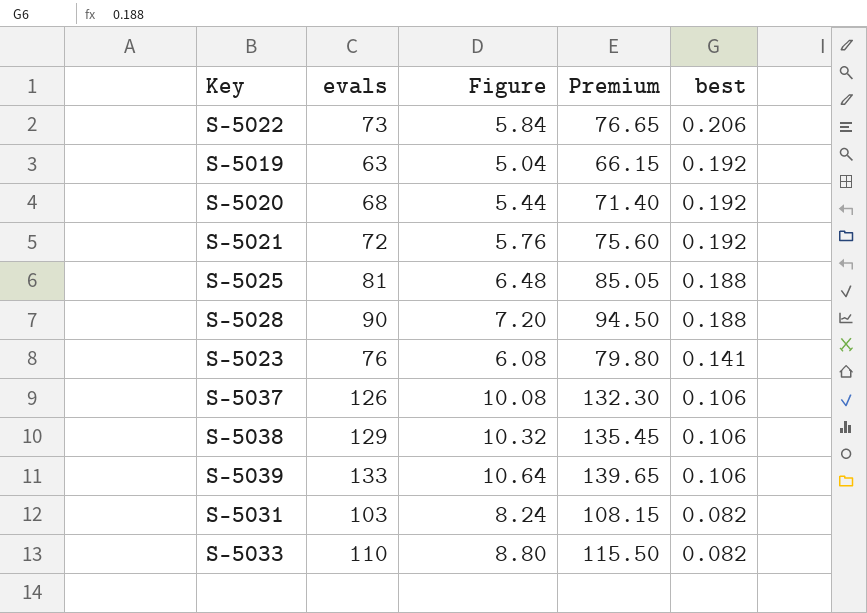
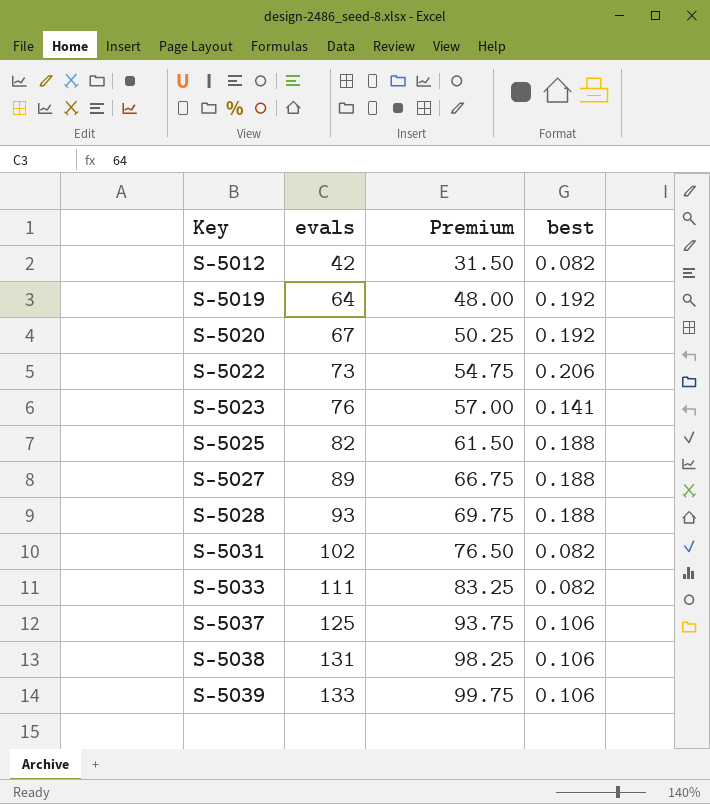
row order: best descending -> Key ascending
column Figure | formula: [evals] * 0.08 -> none
column Premium | formula: [evals] * 1.05 -> [evals] * 0.75
row S-5021: 72 | 5.76 | 75.60 | 0.192 -> none
row S-5012: none -> 42 | 31.50 | 0.082
S-5019 | evals: 63 -> 64
S-5020 | evals: 68 -> 67
S-5025 | evals: 81 -> 82
row S-5027: none -> 89 | 66.75 | 0.188
S-5028 | evals: 90 -> 93
S-5031 | evals: 103 -> 102
S-5033 | evals: 110 -> 111
S-5037 | evals: 126 -> 125
S-5038 | evals: 129 -> 131

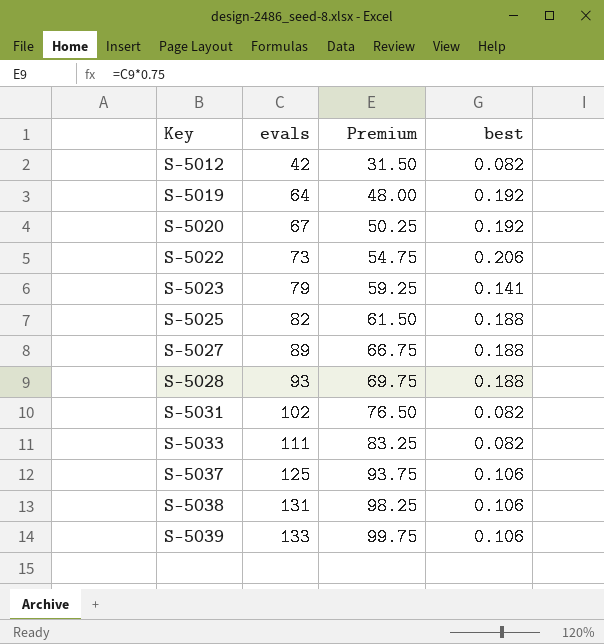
S-5023 | evals: 76 -> 79
S-5023 | Premium: 57.00 -> 59.25

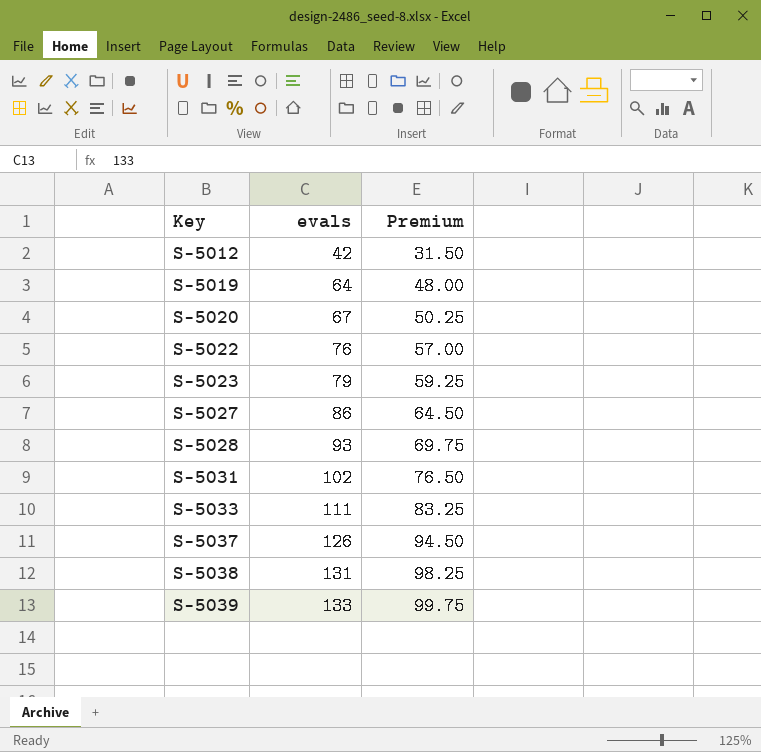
column best | position: 4 -> none
row S-5025: 82 | 61.50 | 0.188 -> none
S-5022 | evals: 73 -> 76
S-5022 | Premium: 54.75 -> 57.00
S-5027 | evals: 89 -> 86
S-5027 | Premium: 66.75 -> 64.50
S-5037 | evals: 125 -> 126
S-5037 | Premium: 93.75 -> 94.50

